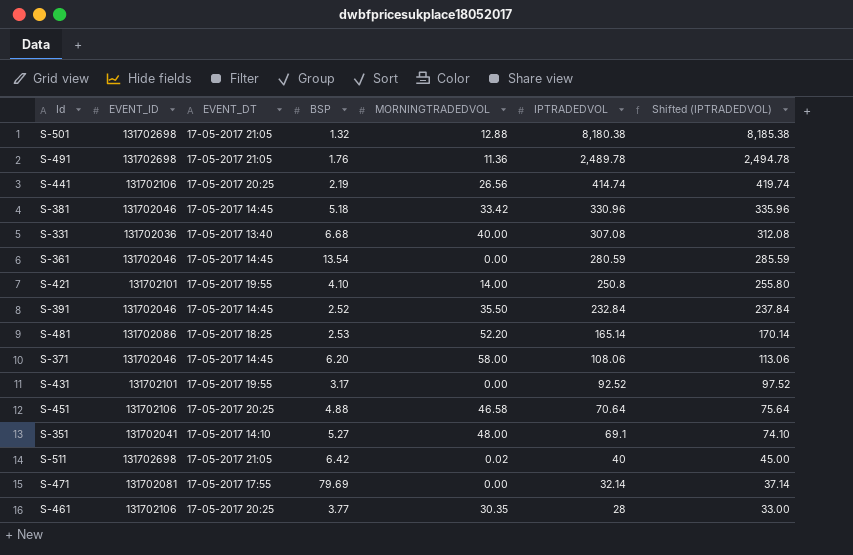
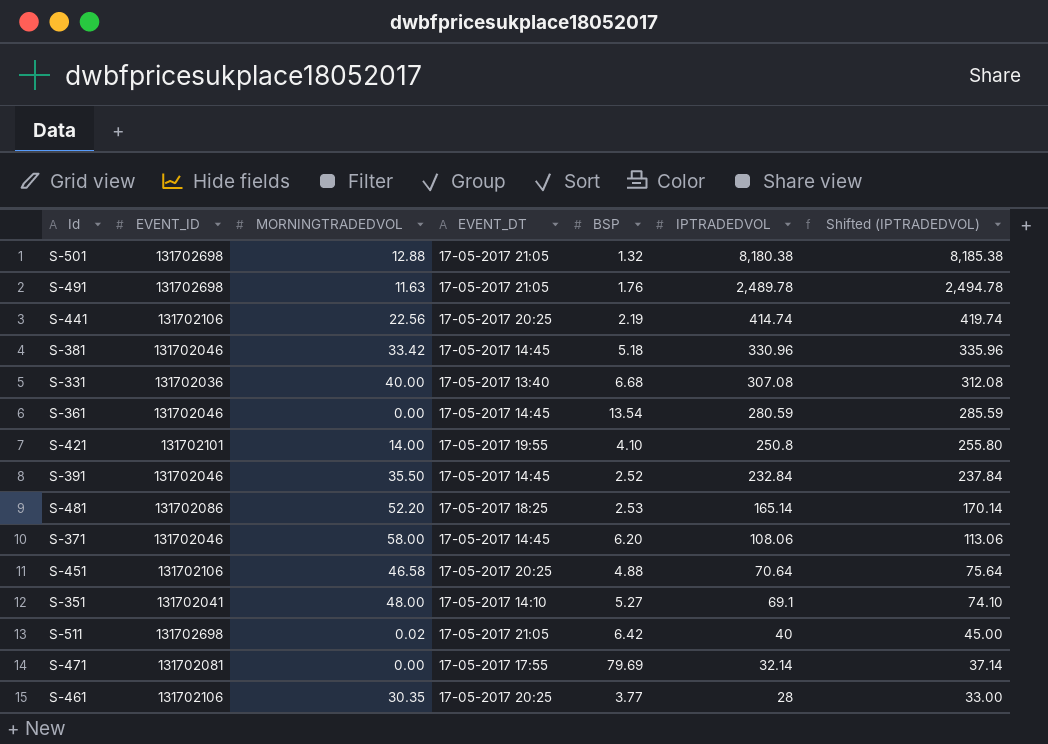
column MORNINGTRADEDVOL | position: 5 -> 3
row S-431: 131702101 | 17-05-2017 19:55 | 3.17 | 0.00 | 92.52 | 97.52 -> none
S-491 | MORNINGTRADEDVOL: 11.36 -> 11.63
S-441 | MORNINGTRADEDVOL: 26.56 -> 22.56

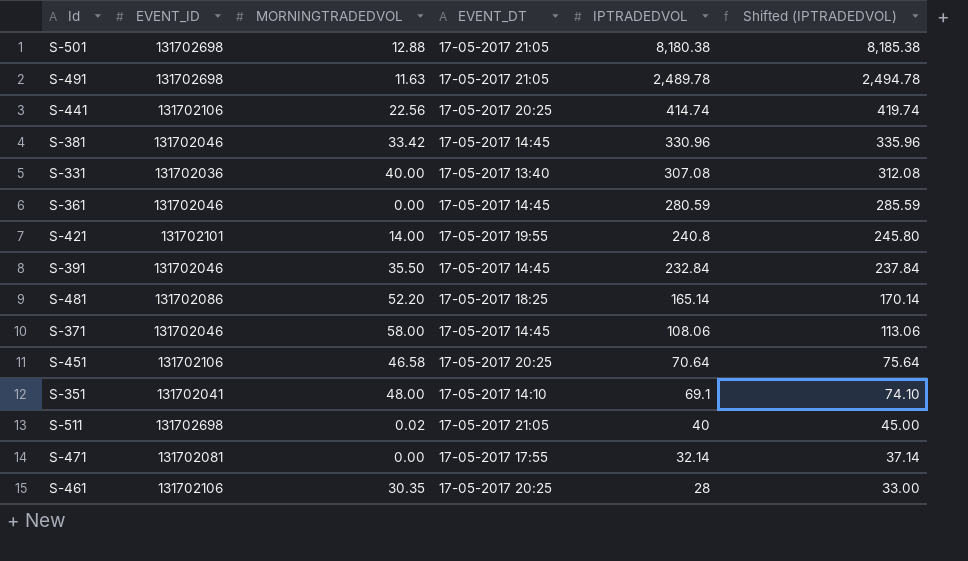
column BSP | position: 5 -> none
S-421 | IPTRADEDVOL: 250.8 -> 240.8
S-421 | Shifted (IPTRADEDVOL): 255.80 -> 245.80

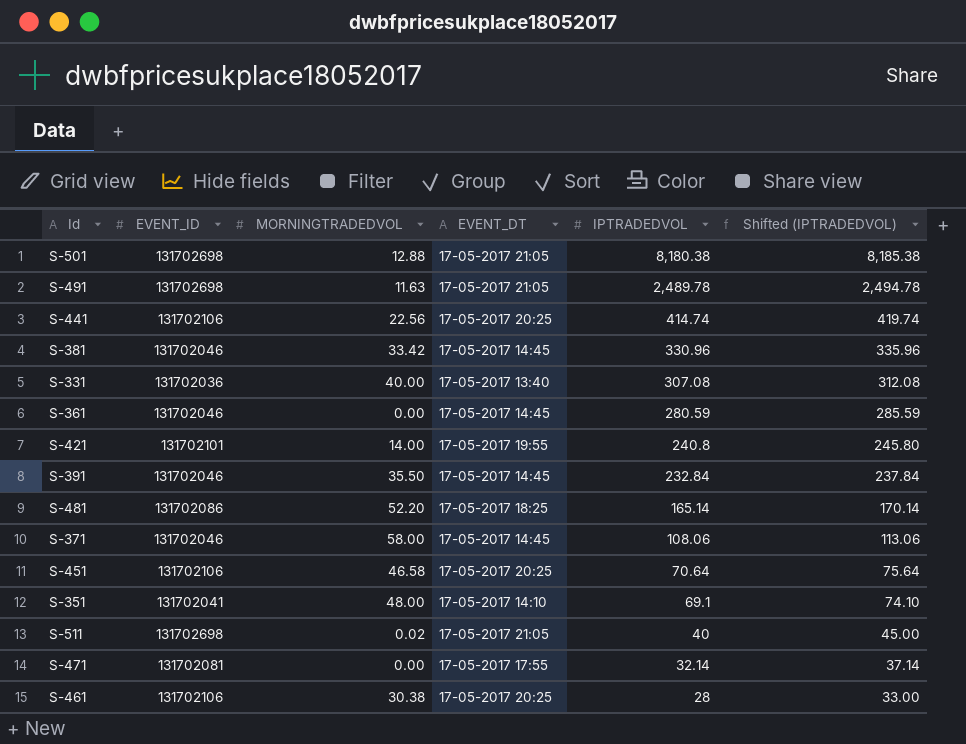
S-461 | MORNINGTRADEDVOL: 30.35 -> 30.38

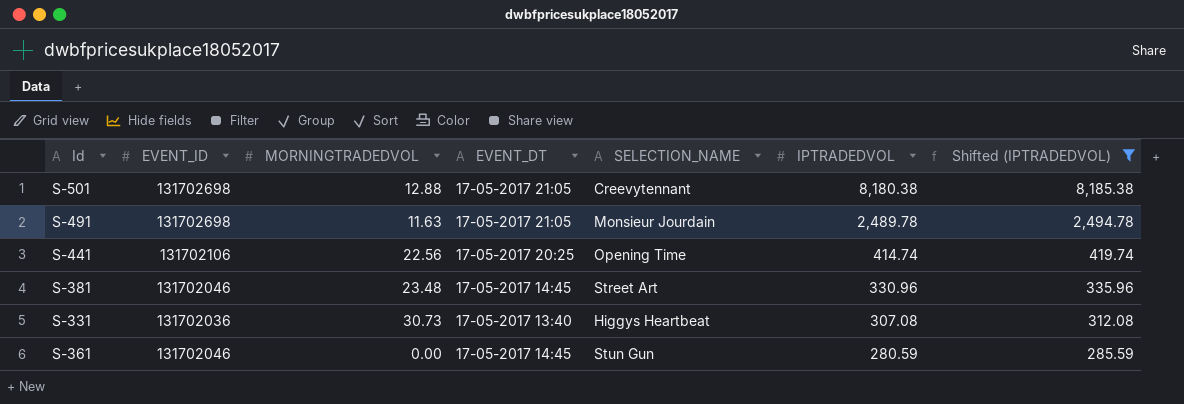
filter: none -> Shifted (IPTRADEDVOL) >= 285.59
column SELECTION_NAME | position: none -> 5
S-381 | MORNINGTRADEDVOL: 33.42 -> 23.48
S-331 | MORNINGTRADEDVOL: 40.00 -> 30.73

